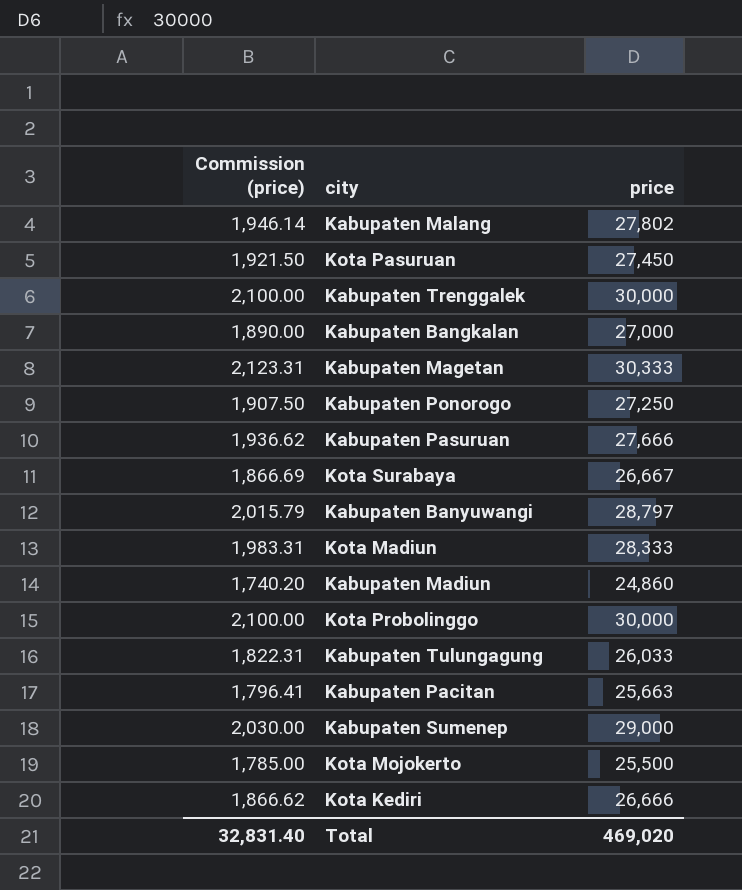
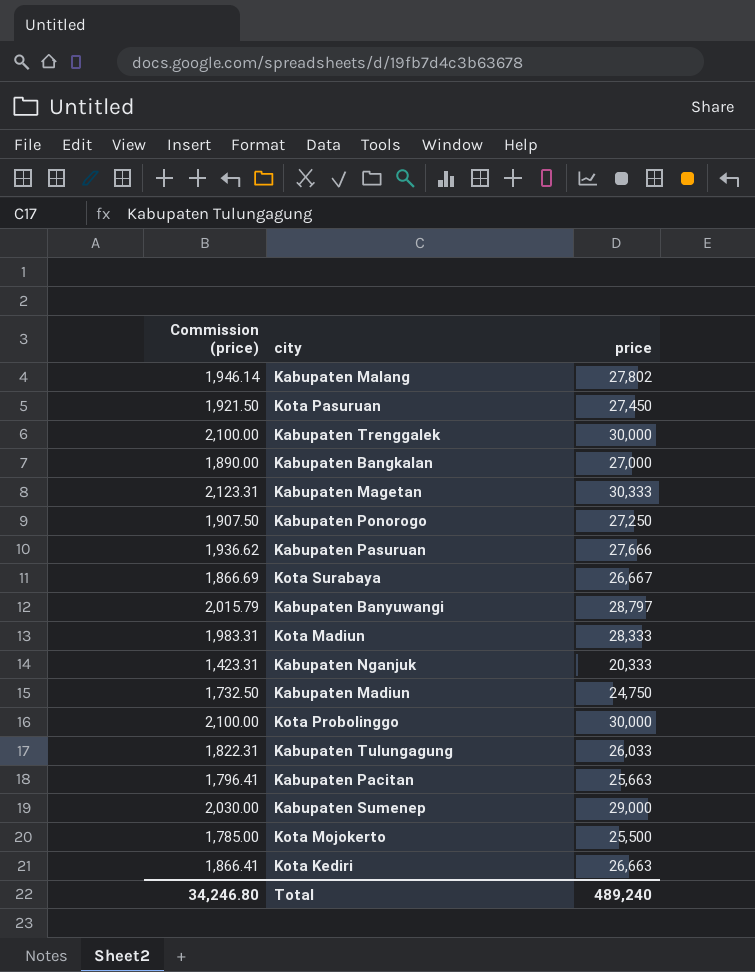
row Kabupaten Nganjuk: none -> 1,423.31 | 20,333
Kabupaten Madiun | Commission (price): 1,740.20 -> 1,732.50
Kabupaten Madiun | price: 24,860 -> 24,750
Kota Kediri | Commission (price): 1,866.62 -> 1,866.41
Kota Kediri | price: 26,666 -> 26,663
Total | Commission (price): 32,831.40 -> 34,246.80
Total | price: 469,020 -> 489,240

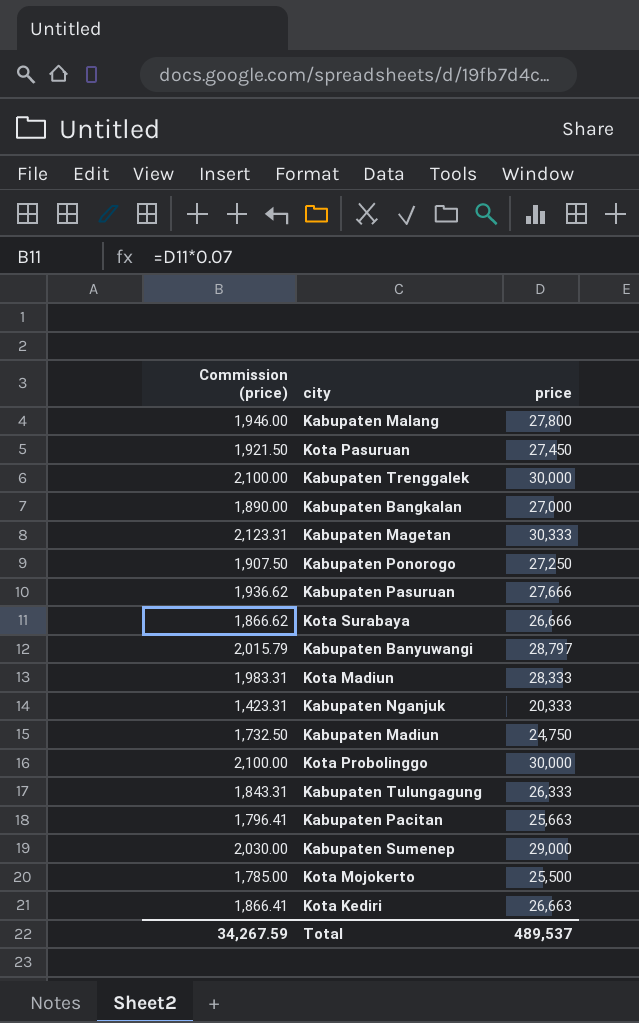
Kabupaten Malang | Commission (price): 1,946.14 -> 1,946.00
Kabupaten Malang | price: 27,802 -> 27,800
Kota Surabaya | Commission (price): 1,866.69 -> 1,866.62
Kota Surabaya | price: 26,667 -> 26,666
Kabupaten Tulungagung | Commission (price): 1,822.31 -> 1,843.31
Kabupaten Tulungagung | price: 26,033 -> 26,333
Total | Commission (price): 34,246.80 -> 34,267.59
Total | price: 489,240 -> 489,537

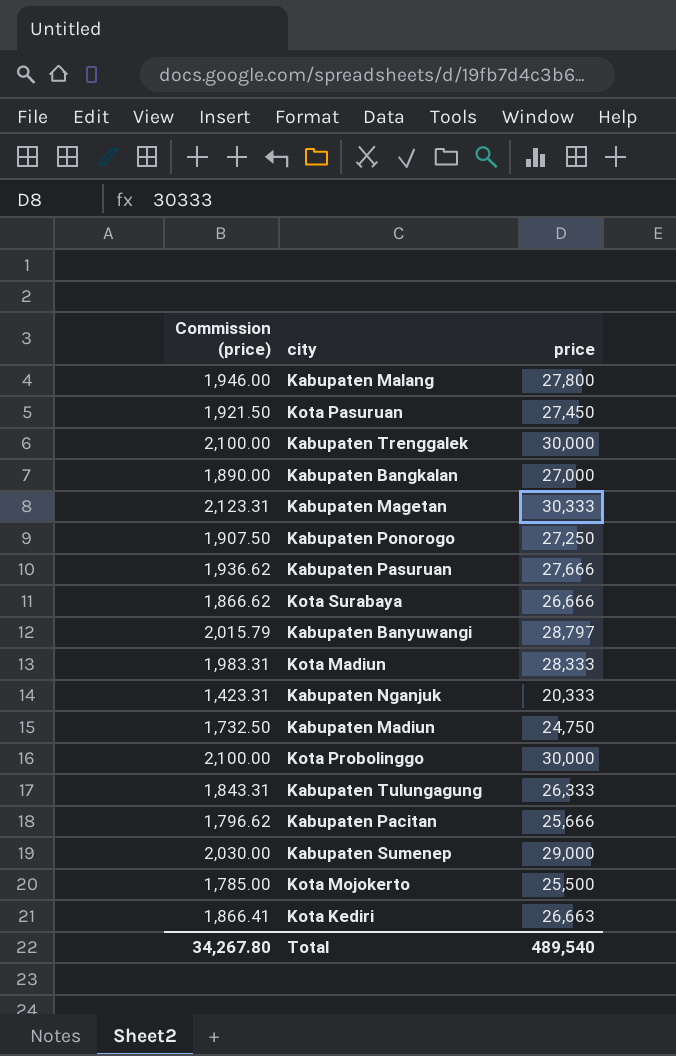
Kabupaten Pacitan | Commission (price): 1,796.41 -> 1,796.62
Kabupaten Pacitan | price: 25,663 -> 25,666
Total | Commission (price): 34,267.59 -> 34,267.80
Total | price: 489,537 -> 489,540

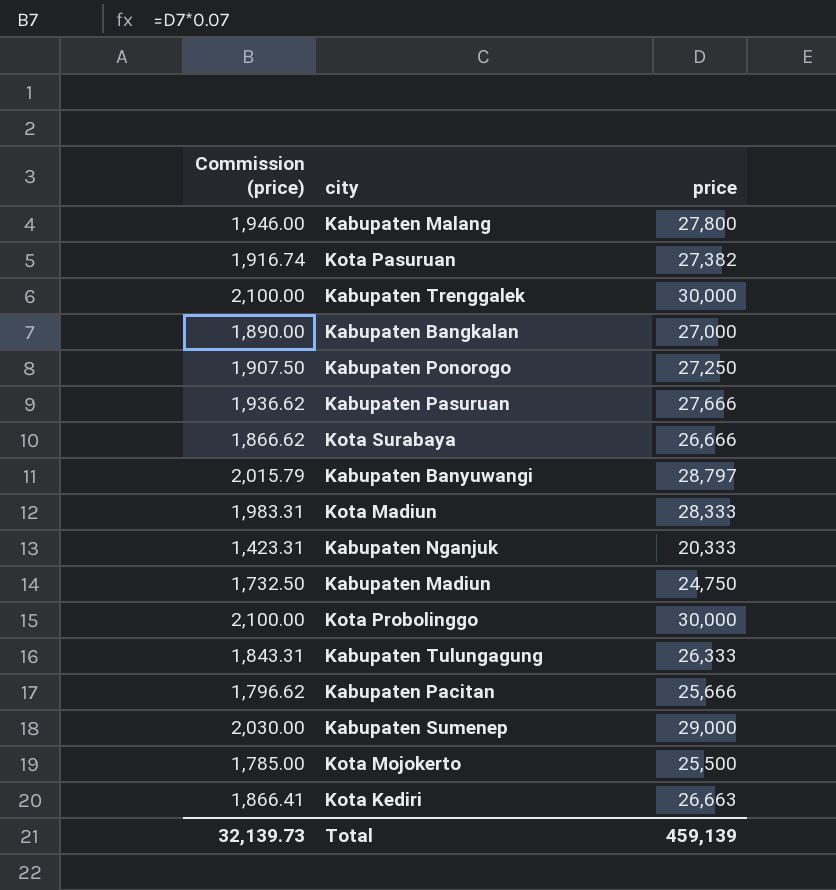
row Kabupaten Magetan: 2,123.31 | 30,333 -> none
Kota Pasuruan | Commission (price): 1,921.50 -> 1,916.74
Kota Pasuruan | price: 27,450 -> 27,382
Total | Commission (price): 34,267.80 -> 32,139.73
Total | price: 489,540 -> 459,139

